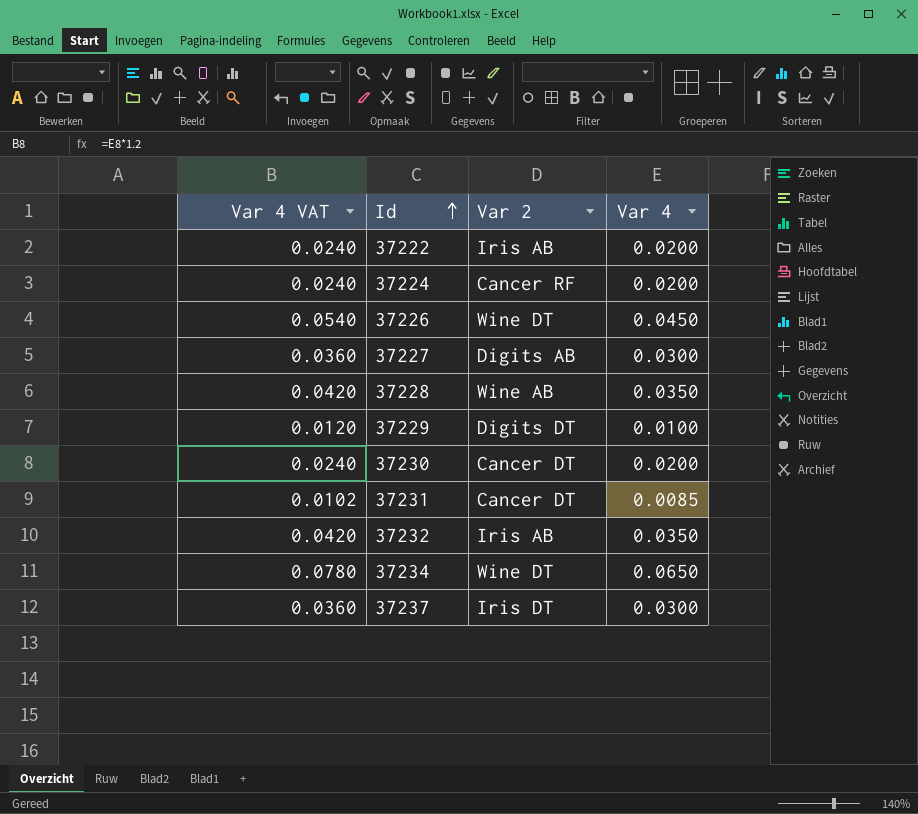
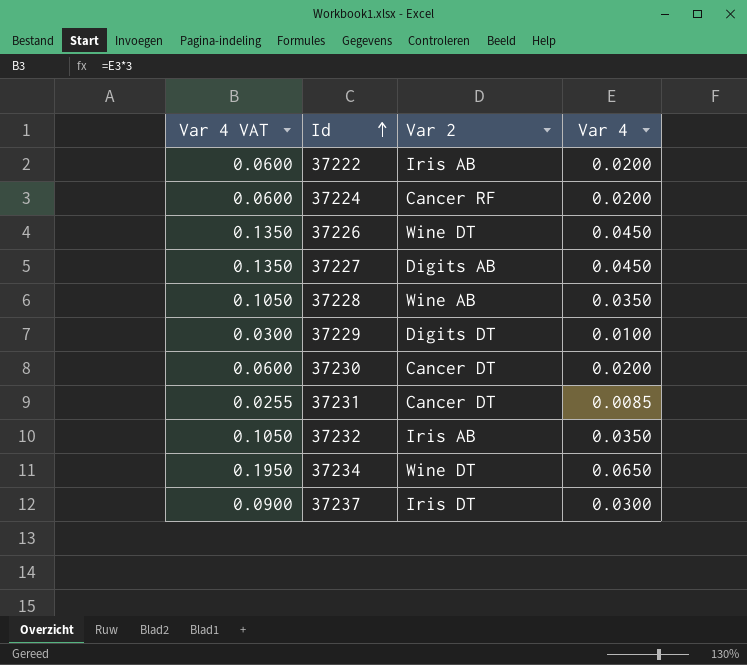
column Var 4 VAT | formula: [Var 4] * 1.2 -> [Var 4] * 3
37227 | Var 4: 0.0300 -> 0.0450

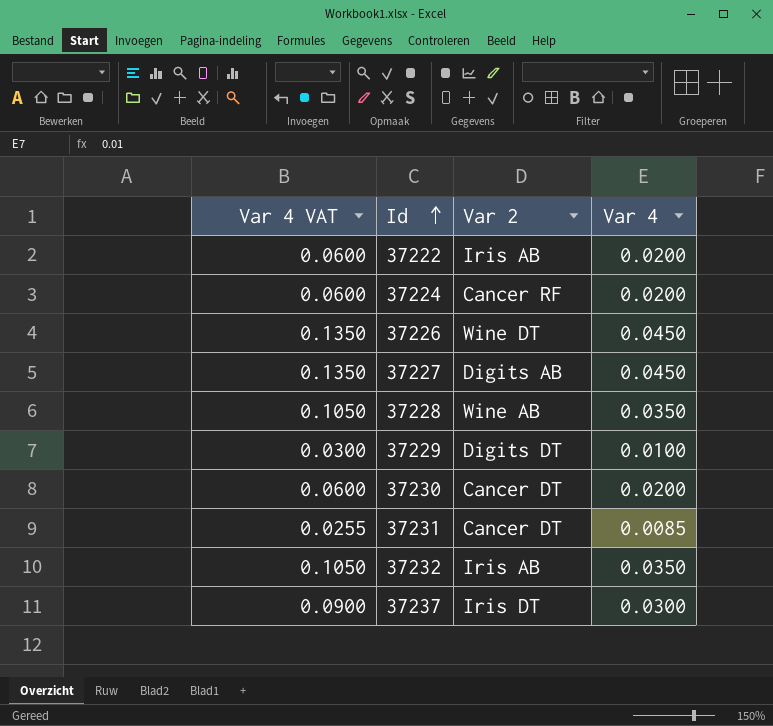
row 37234: 0.1950 | Wine DT | 0.0650 -> none

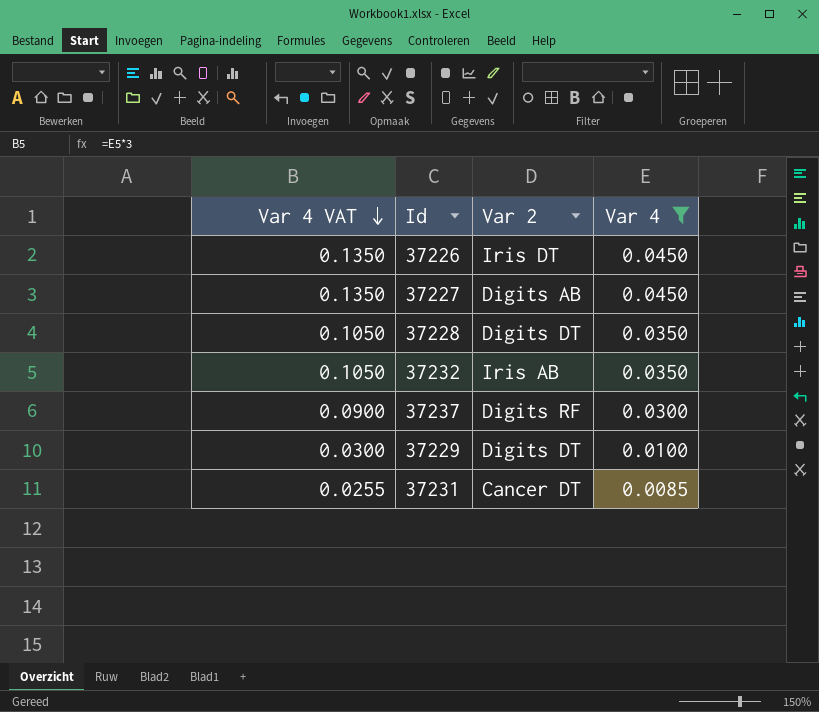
filter: none -> Var 4 != 0.0200
row order: Id ascending -> Var 4 VAT descending
37226 | Var 2: Wine DT -> Iris DT
37228 | Var 2: Wine AB -> Digits DT
37237 | Var 2: Iris DT -> Digits RF

